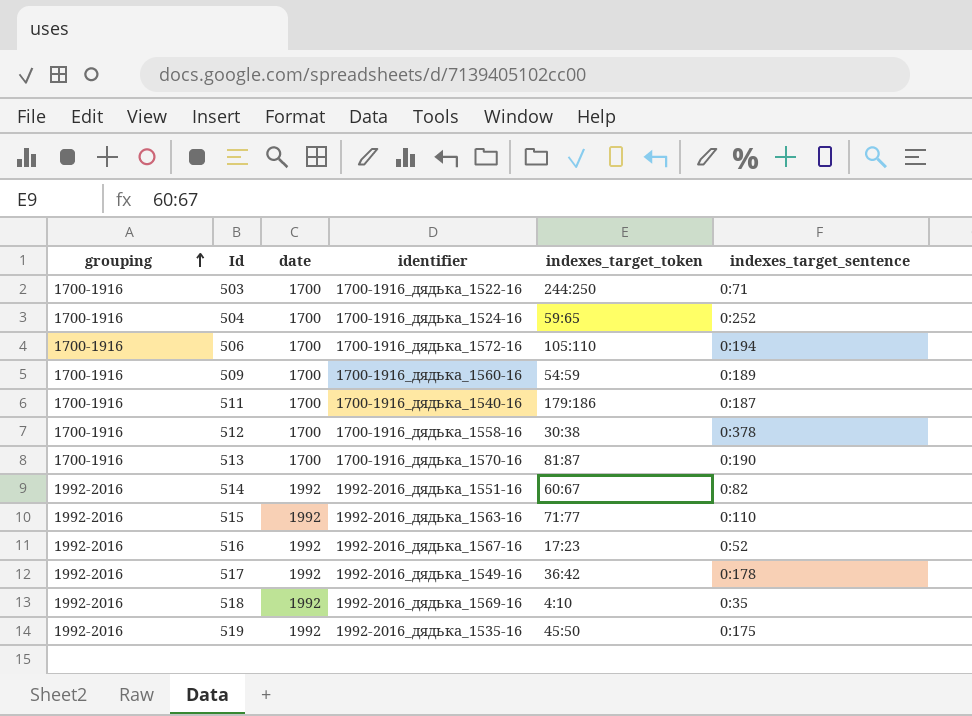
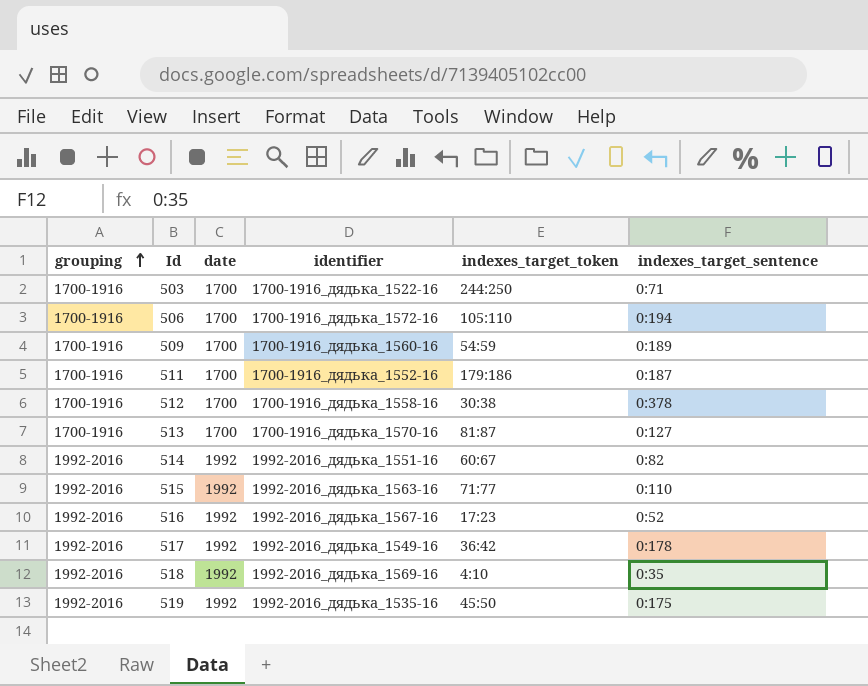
row 504: 1700-1916 | 1700 | 1700-1916_дядька_1524-16 | 59:65 | 0:252 -> none
511 | identifier: 1700-1916_дядька_1540-16 -> 1700-1916_дядька_1552-16
513 | indexes_target_sentence: 0:190 -> 0:127

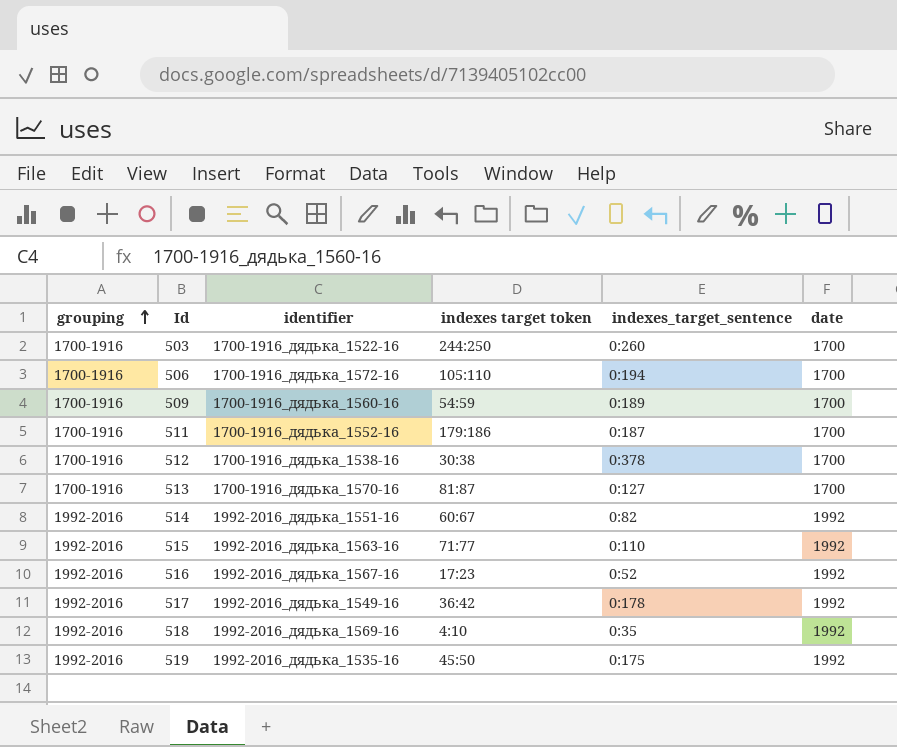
column name: indexes_target_token -> indexes target token
column date | position: 3 -> 6
503 | indexes_target_sentence: 0:71 -> 0:260
512 | identifier: 1700-1916_дядька_1558-16 -> 1700-1916_дядька_1538-16

